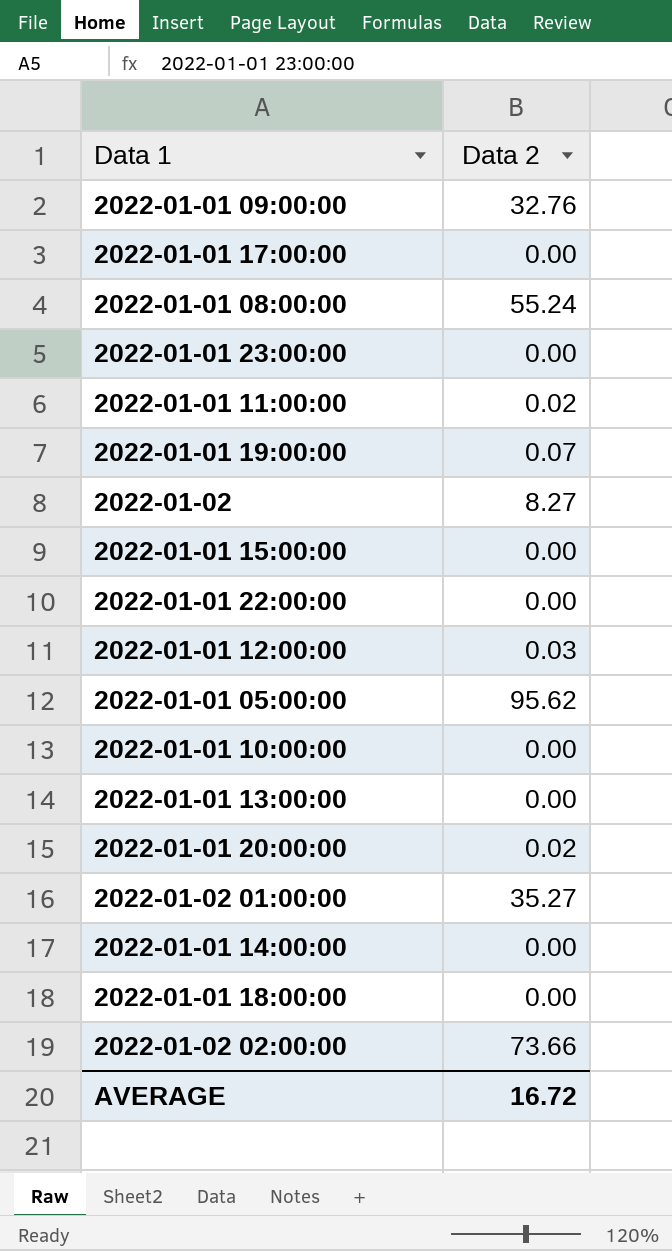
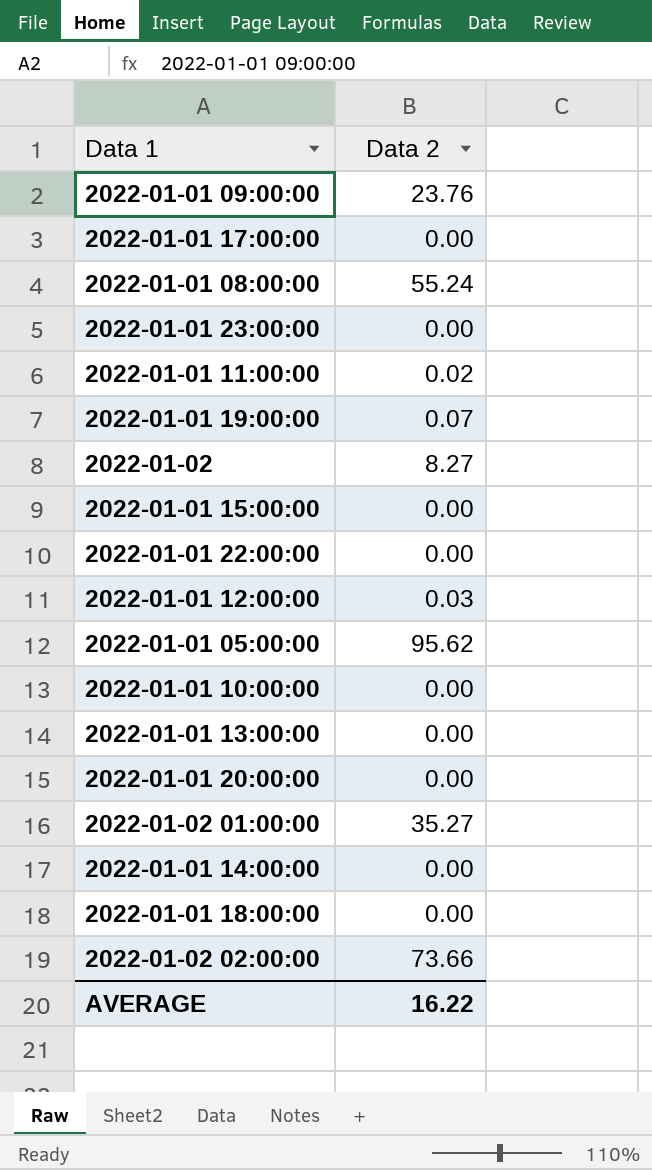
2022-01-01 09:00:00 | Data 2: 32.76 -> 23.76
2022-01-01 20:00:00 | Data 2: 0.02 -> 0.00
AVERAGE | Data 2: 16.72 -> 16.22

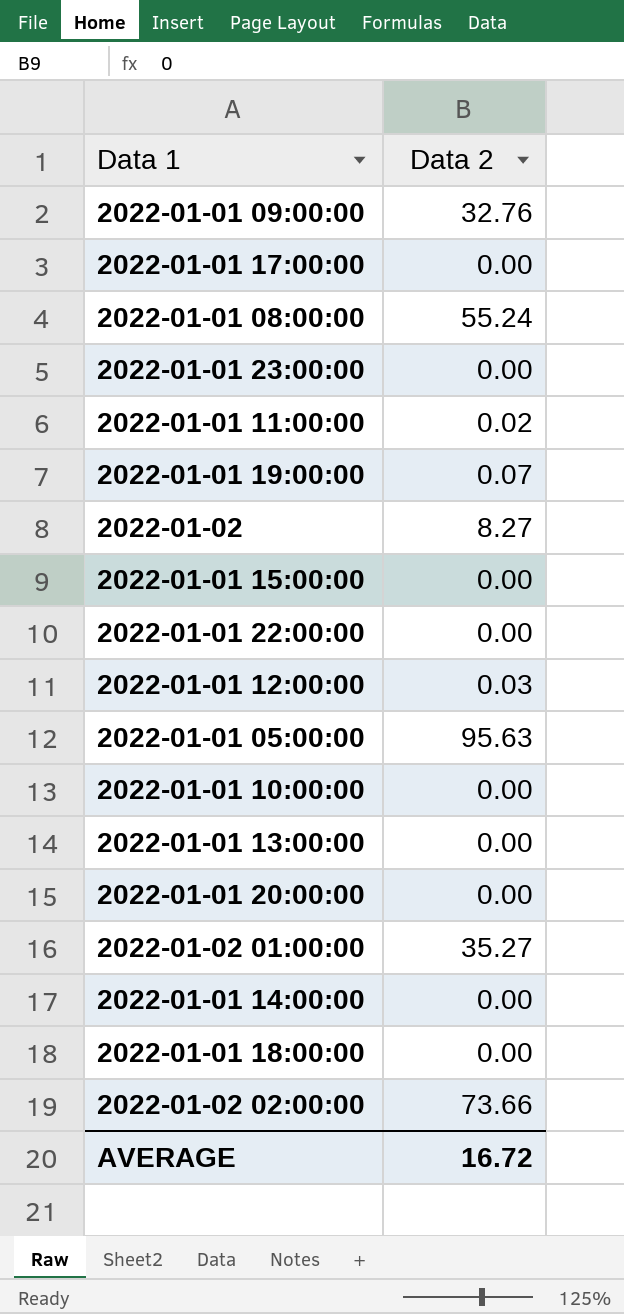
2022-01-01 09:00:00 | Data 2: 23.76 -> 32.76
2022-01-01 05:00:00 | Data 2: 95.62 -> 95.63
AVERAGE | Data 2: 16.22 -> 16.72

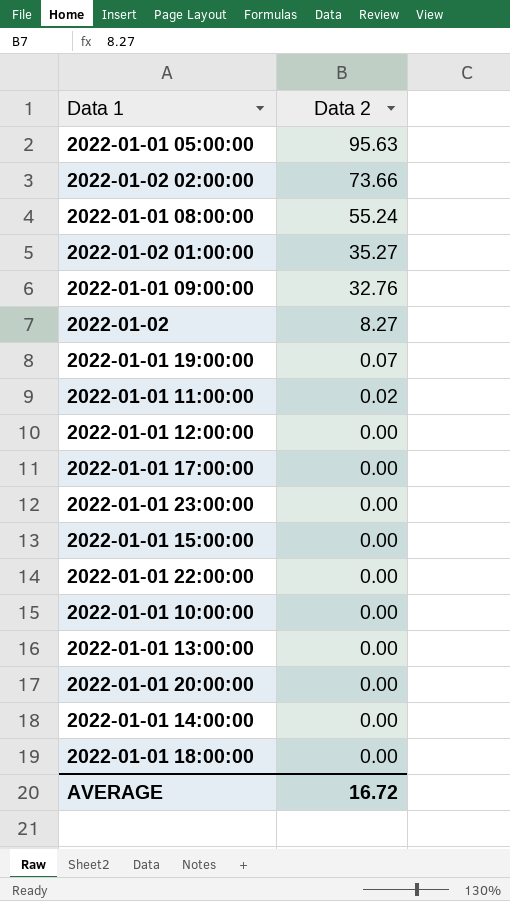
row order: none -> Data 2 descending
2022-01-01 12:00:00 | Data 2: 0.03 -> 0.00

